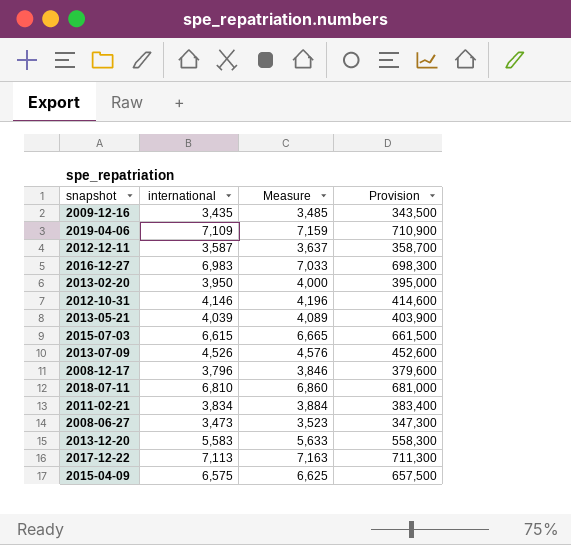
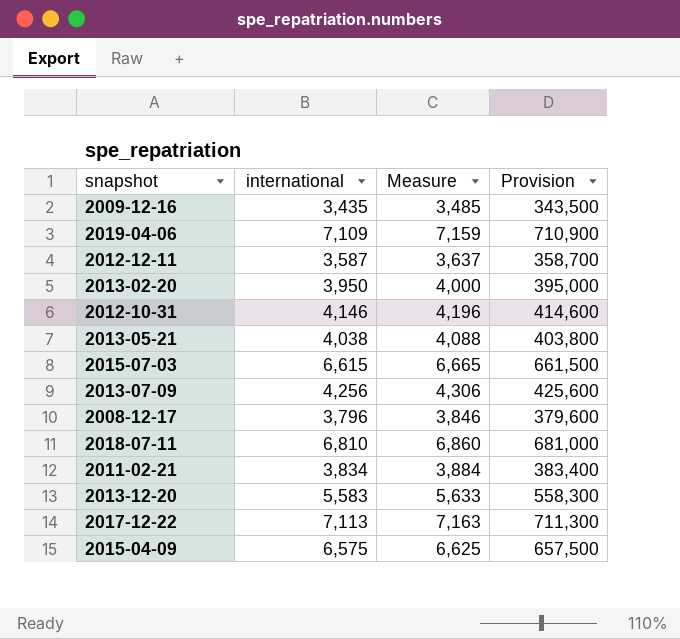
row 2016-12-27: 6,983 | 7,033 | 698,300 -> none
row 2008-06-27: 3,473 | 3,523 | 347,300 -> none
2013-05-21 | international: 4,039 -> 4,038
2013-05-21 | Measure: 4,089 -> 4,088
2013-05-21 | Provision: 403,900 -> 403,800
2013-07-09 | international: 4,526 -> 4,256
2013-07-09 | Measure: 4,576 -> 4,306
2013-07-09 | Provision: 452,600 -> 425,600

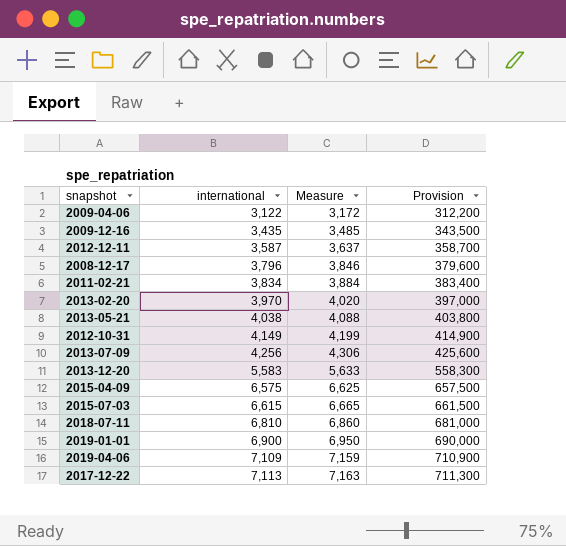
row order: none -> international ascending
row 2009-04-06: none -> 3,122 | 3,172 | 312,200
2013-02-20 | international: 3,950 -> 3,970
2013-02-20 | Measure: 4,000 -> 4,020
2013-02-20 | Provision: 395,000 -> 397,000
2012-10-31 | international: 4,146 -> 4,149
2012-10-31 | Measure: 4,196 -> 4,199
2012-10-31 | Provision: 414,600 -> 414,900
row 2019-01-01: none -> 6,900 | 6,950 | 690,000

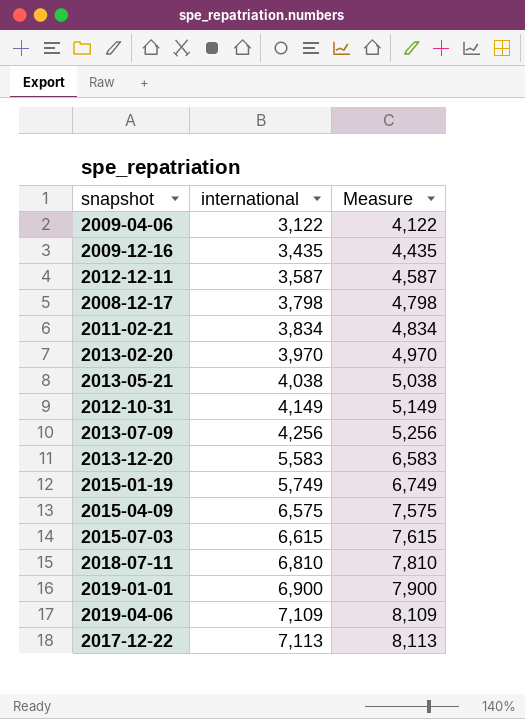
column Provision | formula: [international] * 100 -> none
column Measure | formula: [international] + 50 -> [international] + 1000
2008-12-17 | international: 3,796 -> 3,798
row 2015-01-19: none -> 5,749 | 6,749

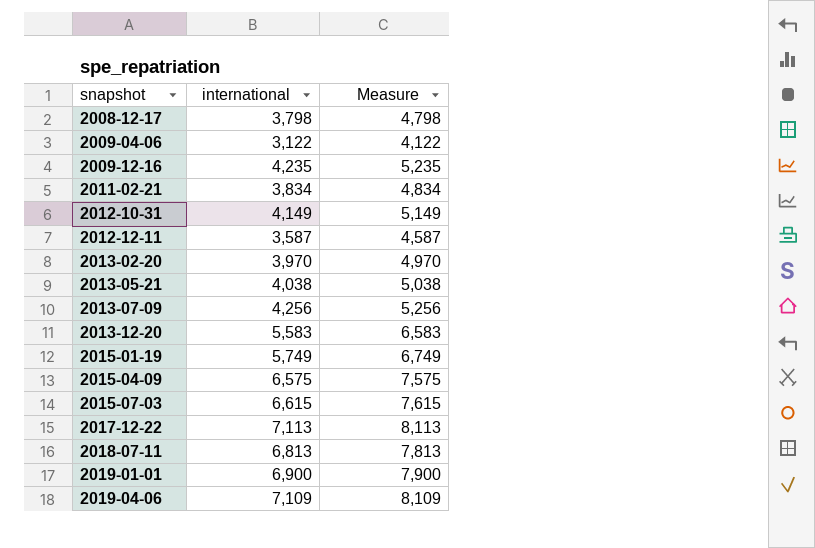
row order: international ascending -> snapshot ascending
2009-12-16 | international: 3,435 -> 4,235
2009-12-16 | Measure: 4,435 -> 5,235
2018-07-11 | international: 6,810 -> 6,813
2018-07-11 | Measure: 7,810 -> 7,813

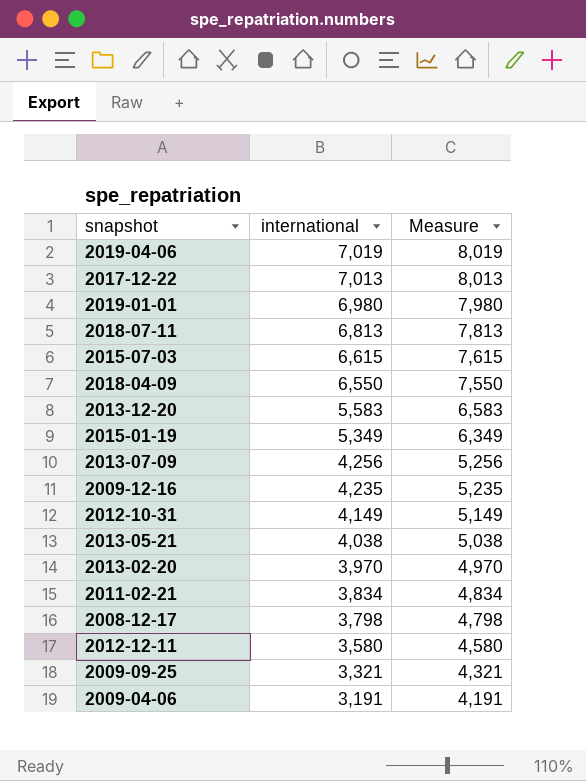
row order: snapshot ascending -> international descending
row 2015-04-09: 6,575 | 7,575 -> none
2019-04-06 | international: 7,109 -> 7,019
2019-04-06 | Measure: 8,109 -> 8,019
2017-12-22 | international: 7,113 -> 7,013
2017-12-22 | Measure: 8,113 -> 8,013
2019-01-01 | international: 6,900 -> 6,980
2019-01-01 | Measure: 7,900 -> 7,980
row 2018-04-09: none -> 6,550 | 7,550
2015-01-19 | international: 5,749 -> 5,349
2015-01-19 | Measure: 6,749 -> 6,349
2012-12-11 | international: 3,587 -> 3,580
2012-12-11 | Measure: 4,587 -> 4,580
row 2009-09-25: none -> 3,321 | 4,321
2009-04-06 | international: 3,122 -> 3,191
2009-04-06 | Measure: 4,122 -> 4,191

